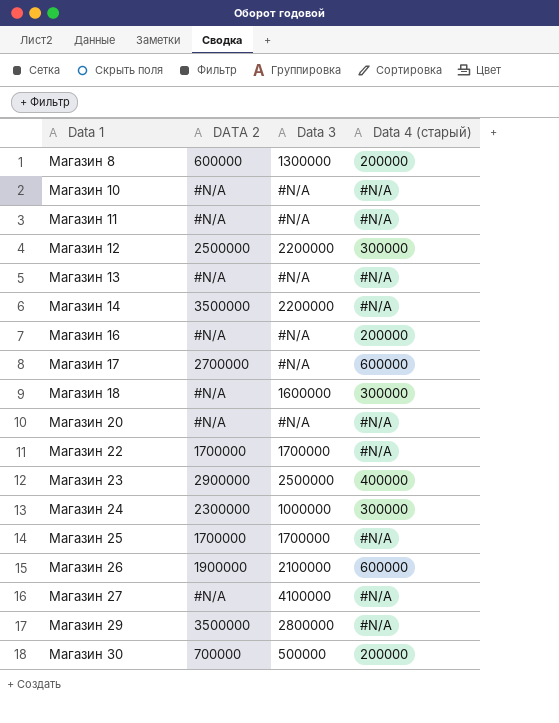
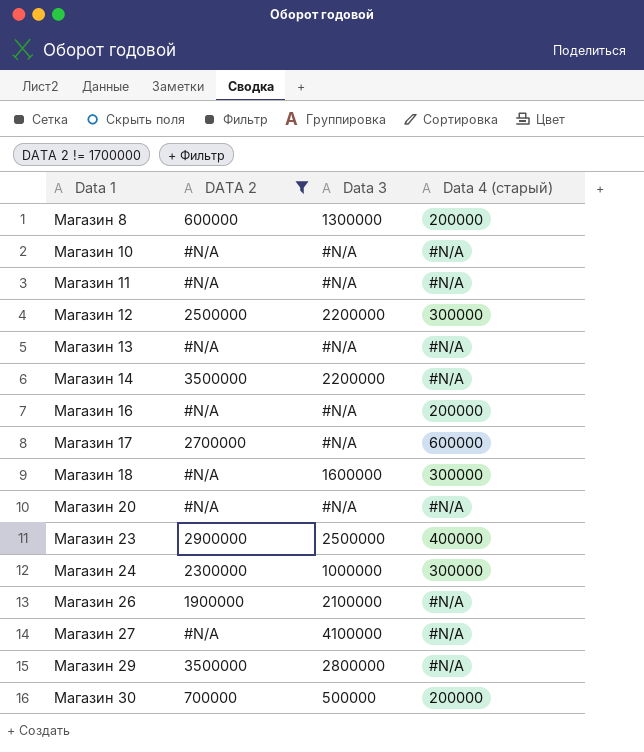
filter: none -> DATA 2 != 1700000
Магазин 26 | Data 4 (старый): 600000 -> #N/A

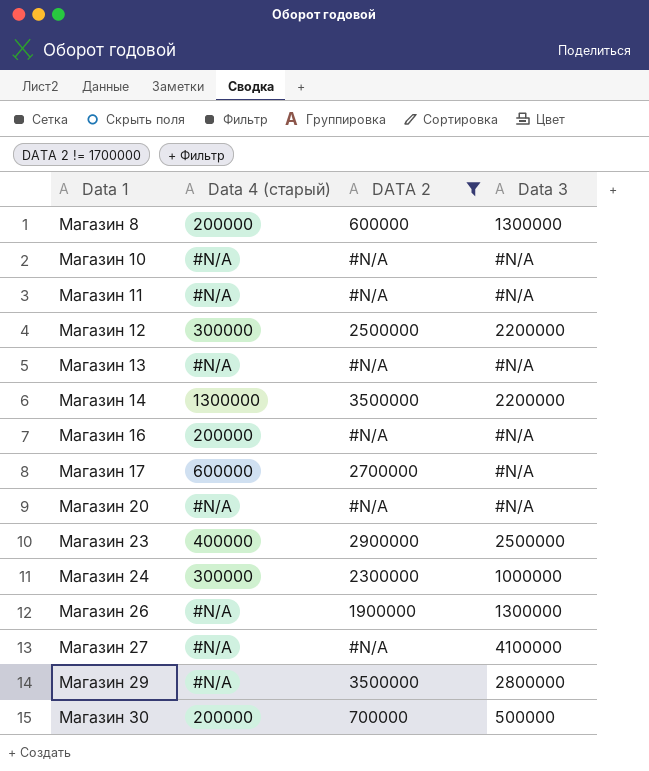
column Data 4 (старый) | position: 4 -> 2
row Магазин 18: #N/A | 1600000 | 300000 -> none
Магазин 14 | Data 4 (старый): #N/A -> 1300000
Магазин 26 | Data 3: 2100000 -> 1300000

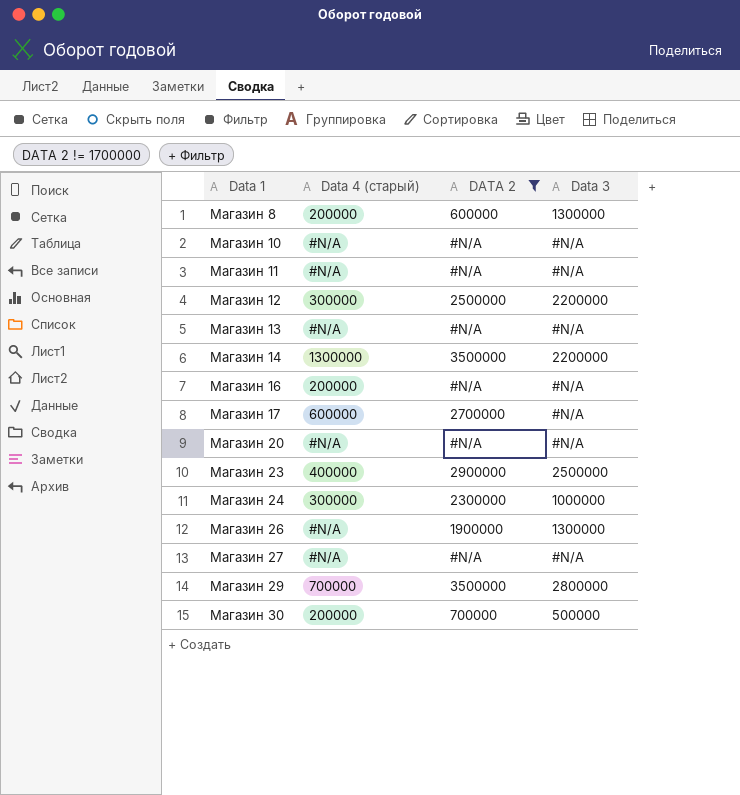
Магазин 27 | Data 3: 4100000 -> #N/A
Магазин 29 | Data 4 (старый): #N/A -> 700000

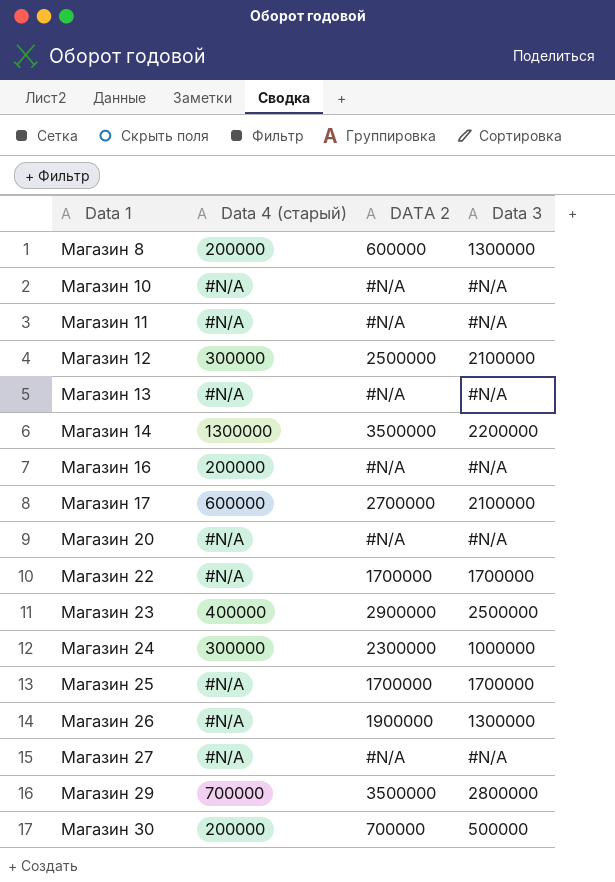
filter: DATA 2 != 1700000 -> none
Магазин 12 | Data 3: 2200000 -> 2100000
Магазин 17 | Data 3: #N/A -> 2100000

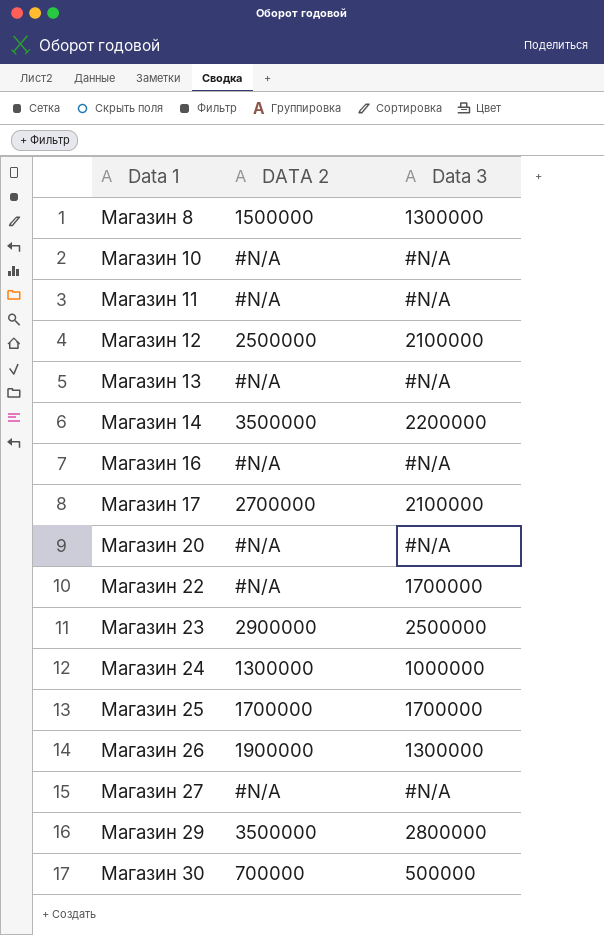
column Data 4 (старый) | position: 2 -> none
Магазин 8 | DATA 2: 600000 -> 1500000
Магазин 22 | DATA 2: 1700000 -> #N/A
Магазин 24 | DATA 2: 2300000 -> 1300000

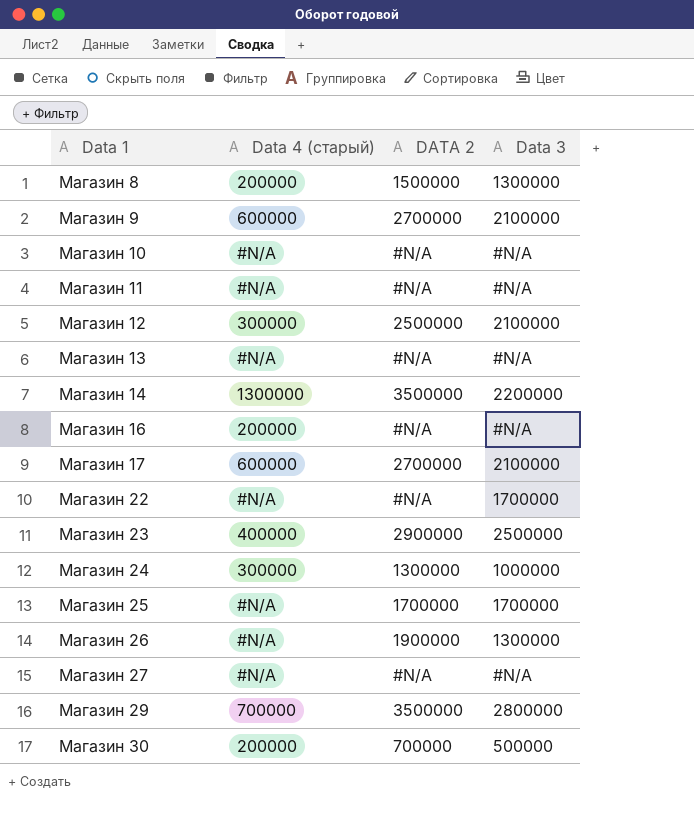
column Data 4 (старый) | position: none -> 2
row Магазин 20: #N/A | #N/A -> none
row Магазин 9: none -> 600000 | 2700000 | 2100000

